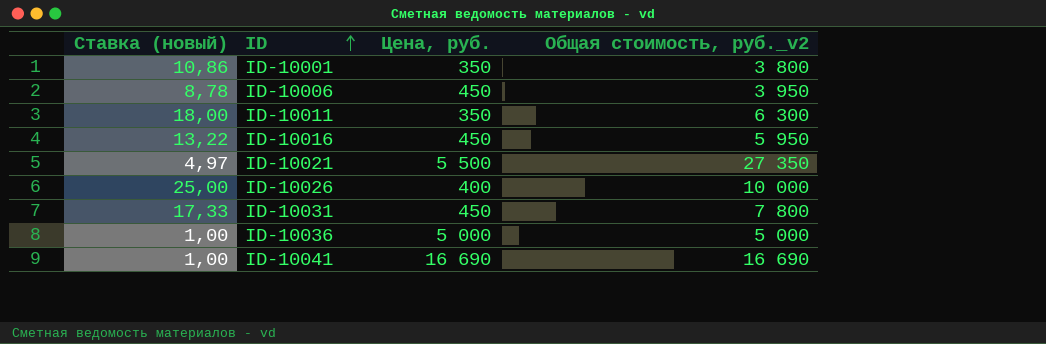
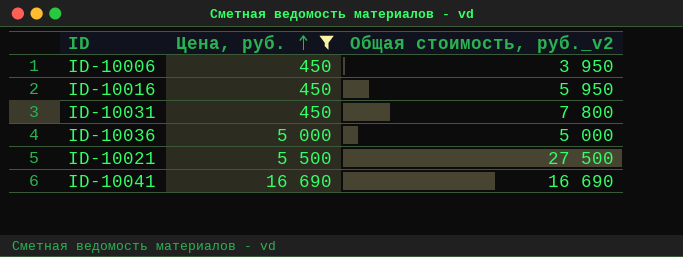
filter: none -> Цена, руб. >= 450
row order: ID ascending -> Цена, руб. ascending
column Ставка (новый) | formula: [Общая стоимость, руб._v2] / [Цена, руб.] -> none
ID-10021 | Общая стоимость, руб._v2: 27 350 -> 27 500

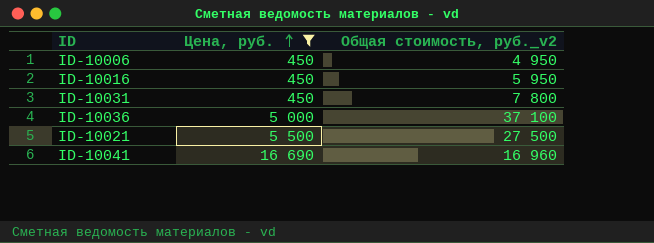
ID-10006 | Общая стоимость, руб._v2: 3 950 -> 4 950
ID-10036 | Общая стоимость, руб._v2: 5 000 -> 37 100
ID-10041 | Общая стоимость, руб._v2: 16 690 -> 16 960

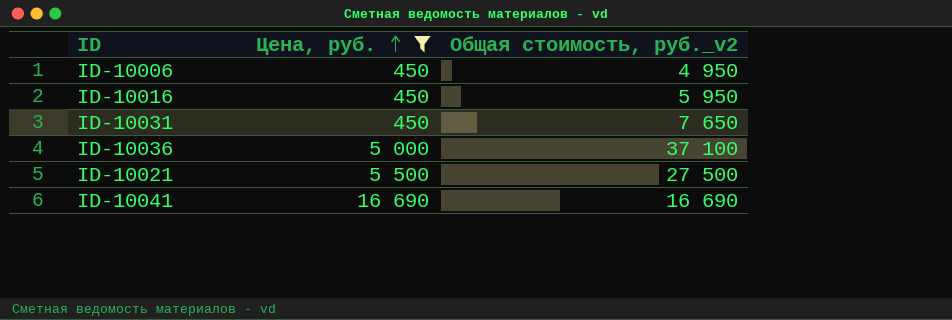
ID-10031 | Общая стоимость, руб._v2: 7 800 -> 7 650
ID-10041 | Общая стоимость, руб._v2: 16 960 -> 16 690

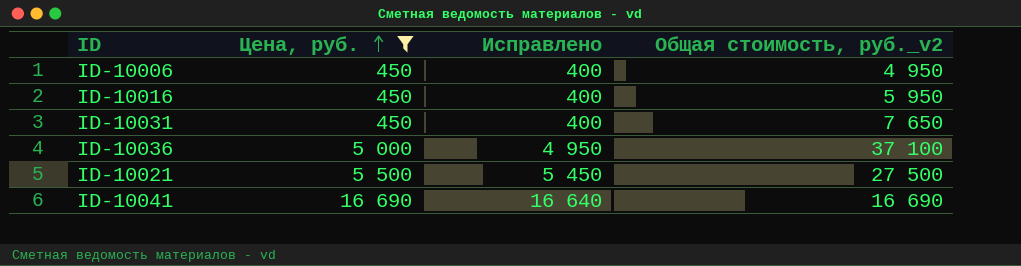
column Исправлено | formula: none -> [Цена, руб.] - 50

